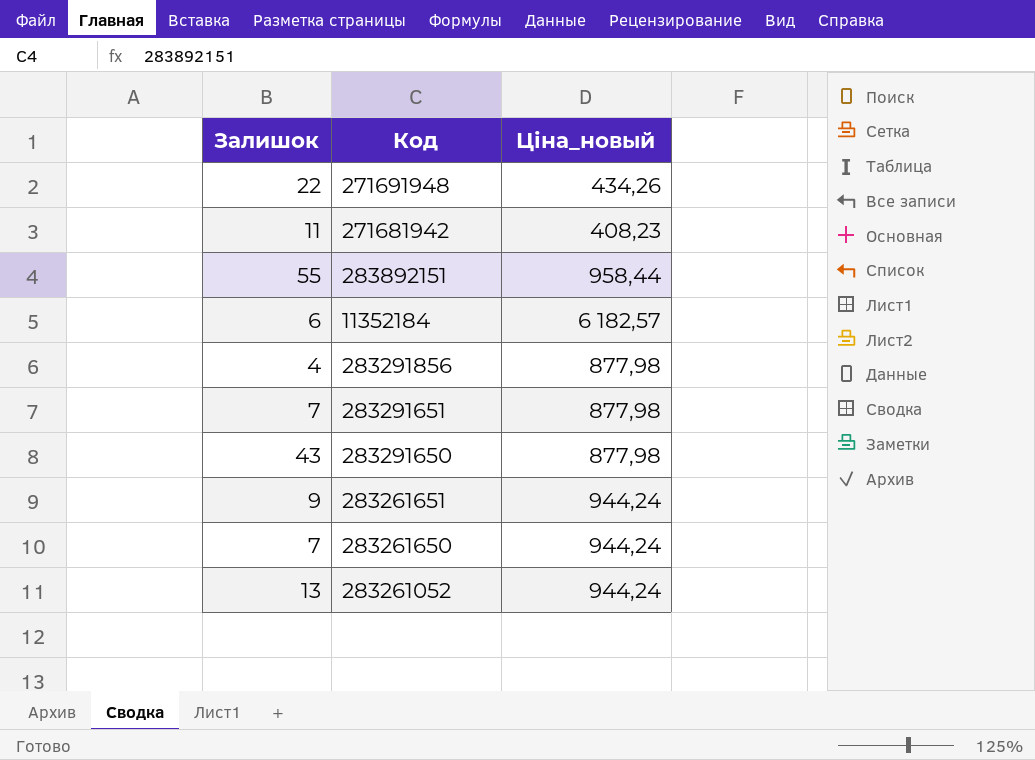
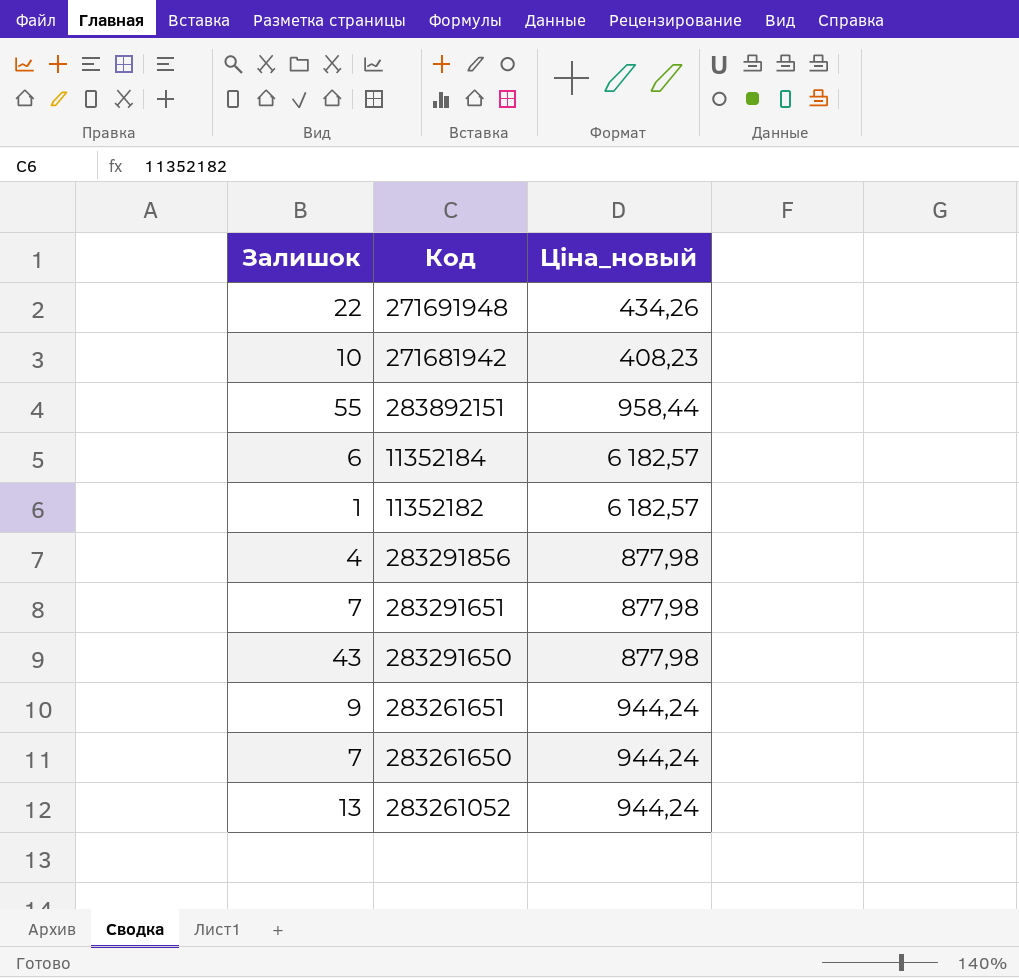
271681942 | Залишок: 11 -> 10
row 11352182: none -> 1 | 6 182,57

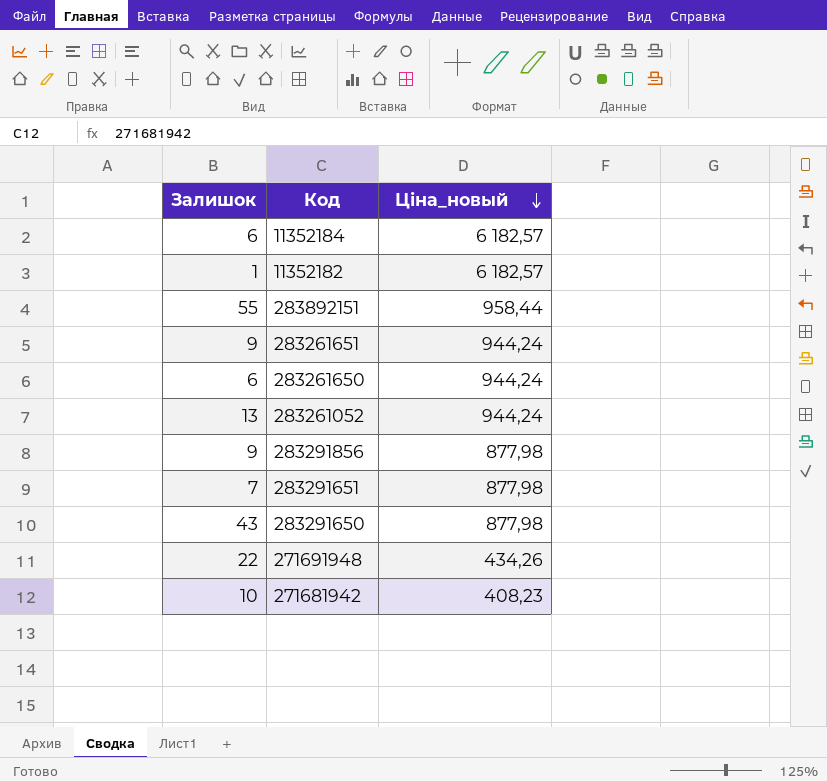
row order: none -> Ціна_новый descending
283261650 | Залишок: 7 -> 6
283291856 | Залишок: 4 -> 9

